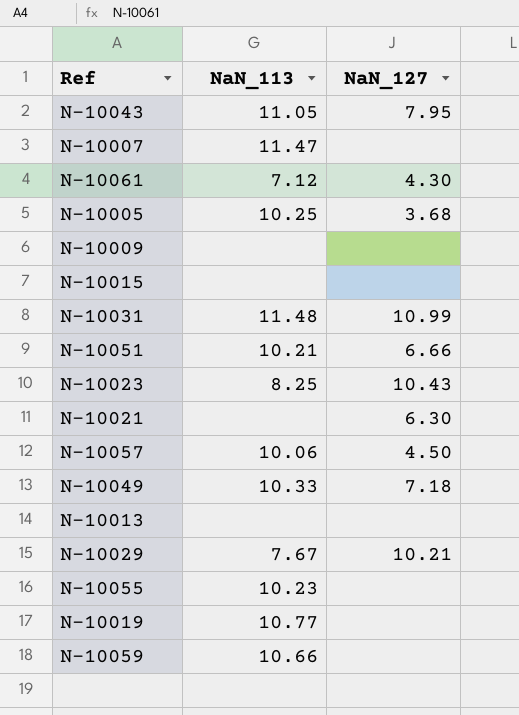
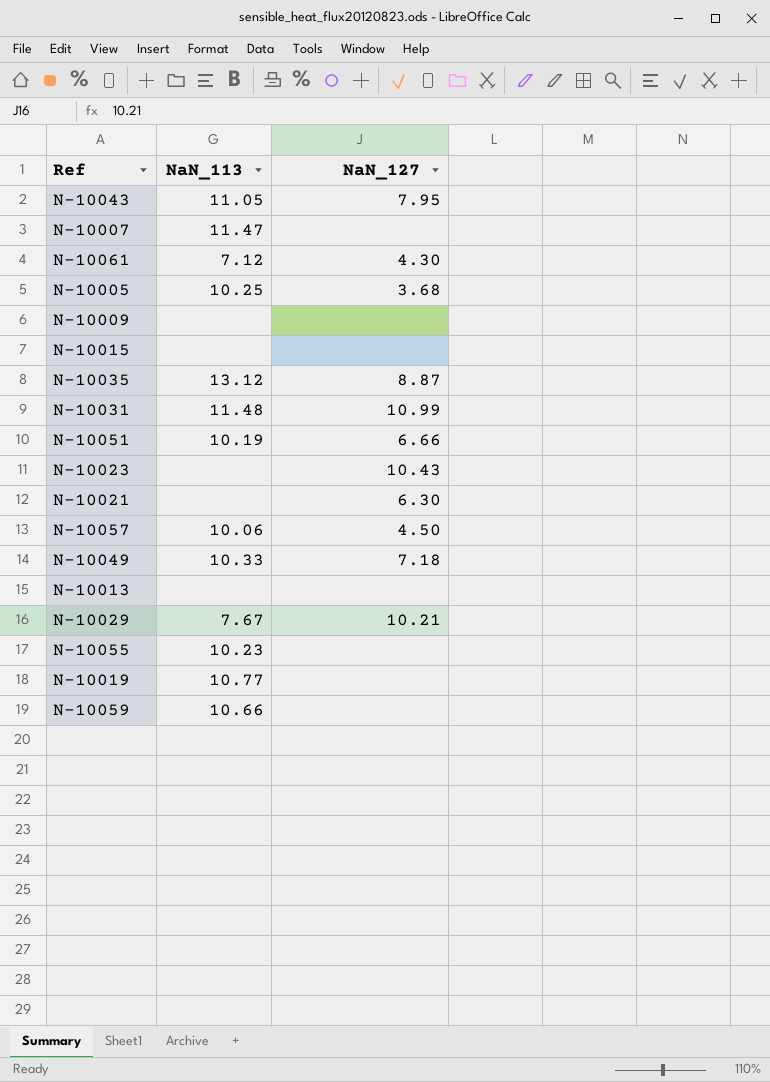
row N-10035: none -> 13.12 | 8.87
N-10051 | NaN_113: 10.21 -> 10.19
N-10023 | NaN_113: 8.25 -> none

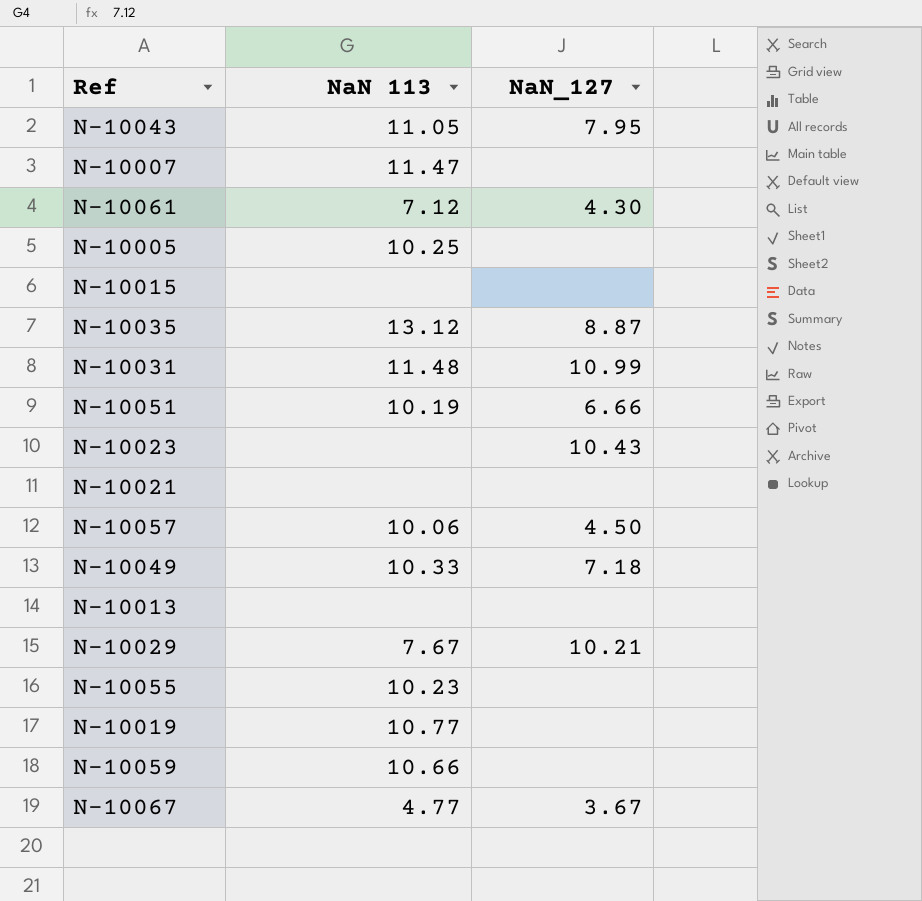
column name: NaN_113 -> NaN 113
row N-10009: none | none -> none
N-10005 | NaN_127: 3.68 -> none
N-10021 | NaN_127: 6.30 -> none
row N-10067: none -> 4.77 | 3.67

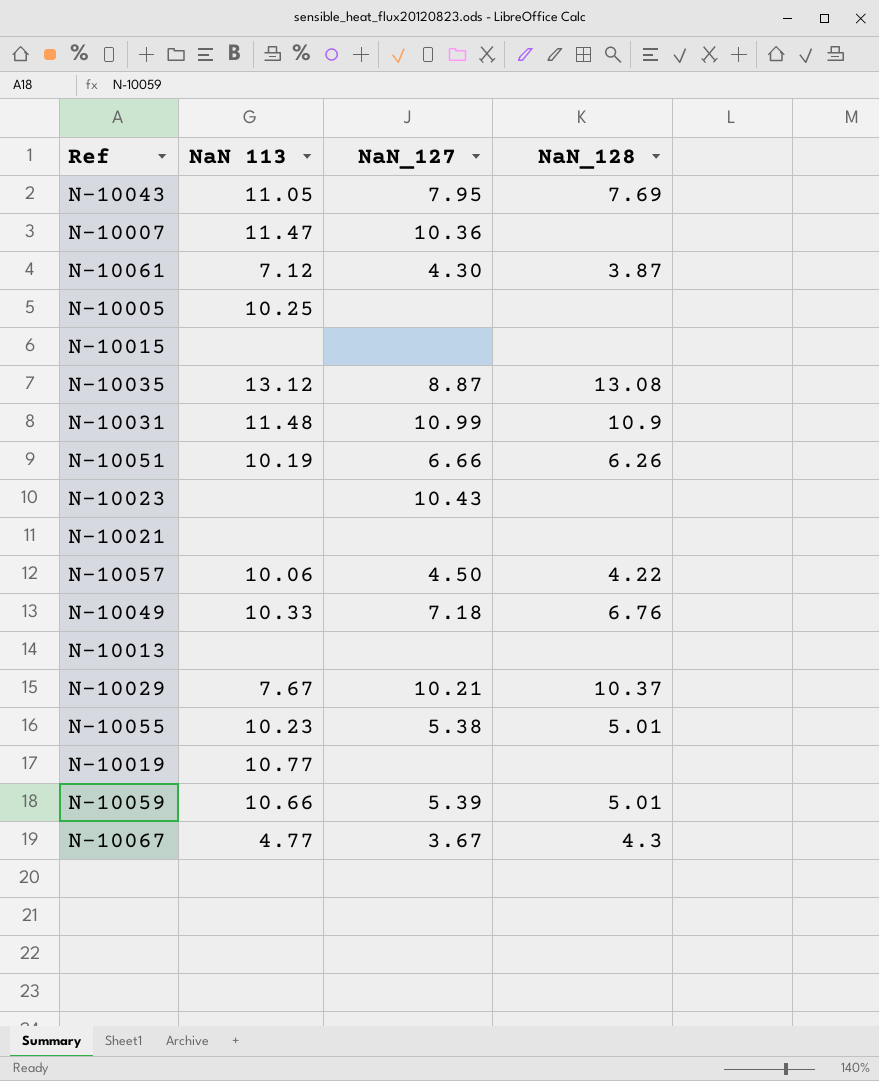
column NaN_128 | position: none -> 4
N-10007 | NaN_127: none -> 10.36
N-10055 | NaN_127: none -> 5.38
N-10059 | NaN_127: none -> 5.39

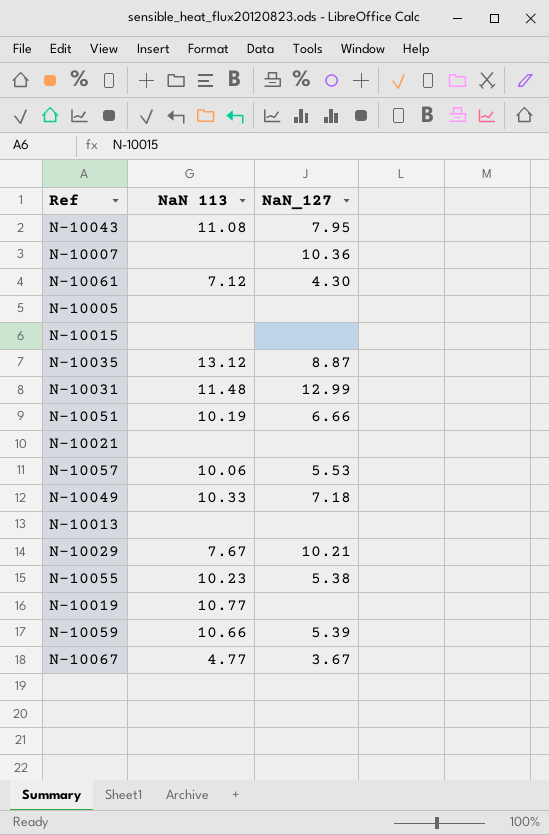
column NaN_128 | position: 4 -> none
row N-10023: none | 10.43 | none -> none
N-10043 | NaN 113: 11.05 -> 11.08
N-10007 | NaN 113: 11.47 -> none
N-10005 | NaN 113: 10.25 -> none
N-10031 | NaN_127: 10.99 -> 12.99
N-10057 | NaN_127: 4.50 -> 5.53

